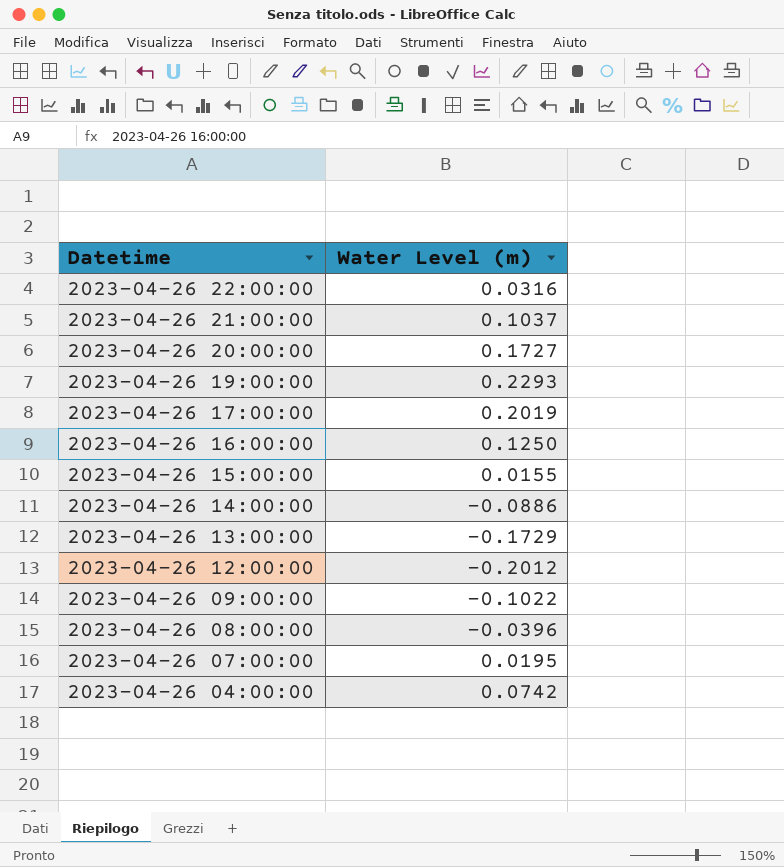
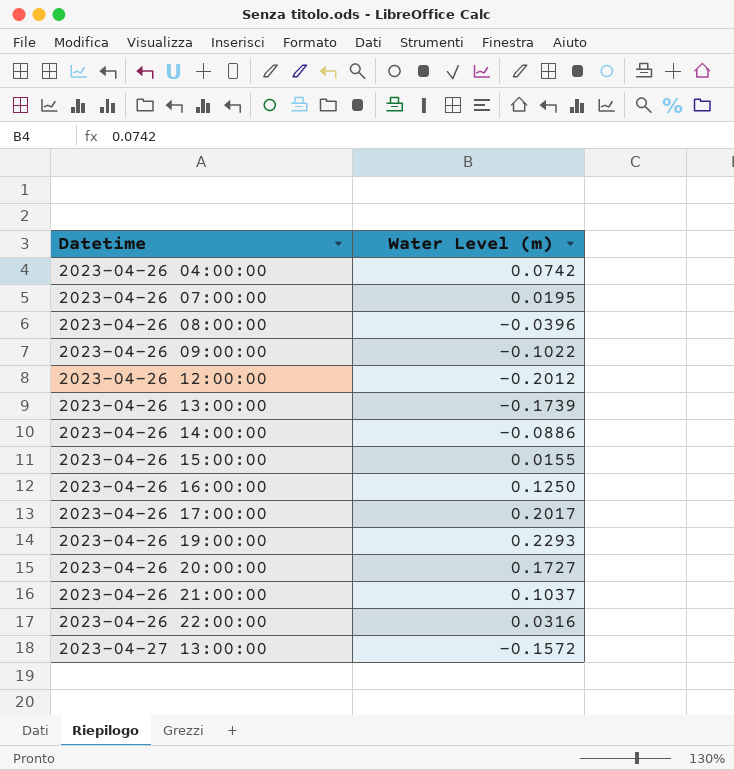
row order: Datetime descending -> Datetime ascending
2023-04-26 13:00:00 | Water Level (m): -0.1729 -> -0.1739
2023-04-26 17:00:00 | Water Level (m): 0.2019 -> 0.2017
row 2023-04-27 13:00:00: none -> -0.1572

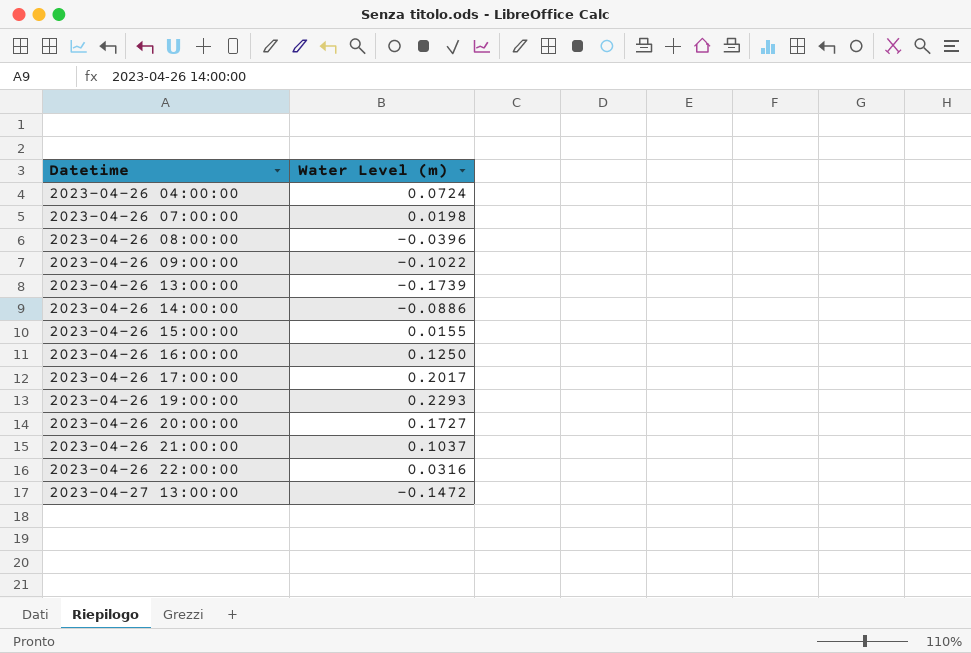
row 2023-04-26 12:00:00: -0.2012 -> none
2023-04-26 04:00:00 | Water Level (m): 0.0742 -> 0.0724
2023-04-26 07:00:00 | Water Level (m): 0.0195 -> 0.0198
2023-04-27 13:00:00 | Water Level (m): -0.1572 -> -0.1472

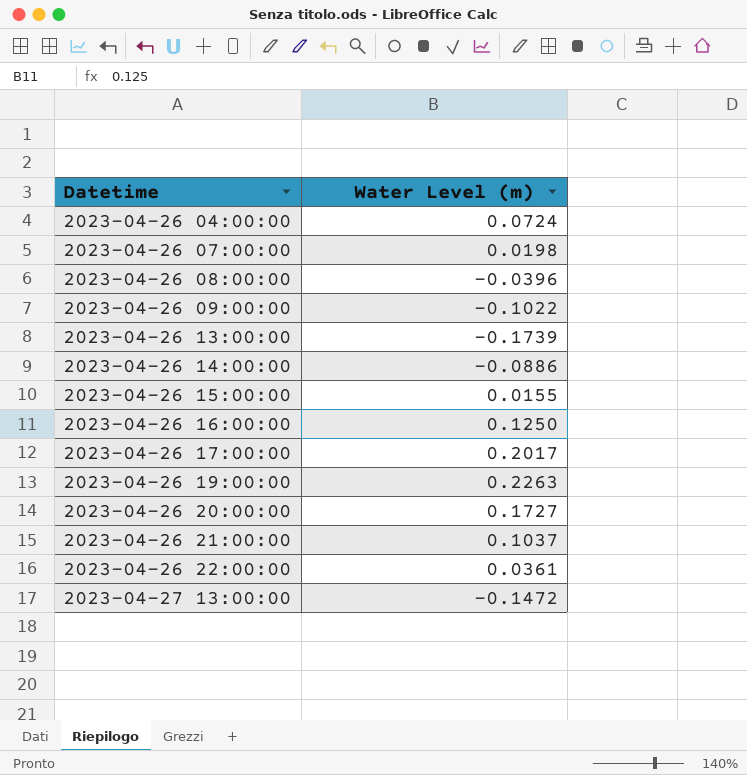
2023-04-26 19:00:00 | Water Level (m): 0.2293 -> 0.2263
2023-04-26 22:00:00 | Water Level (m): 0.0316 -> 0.0361

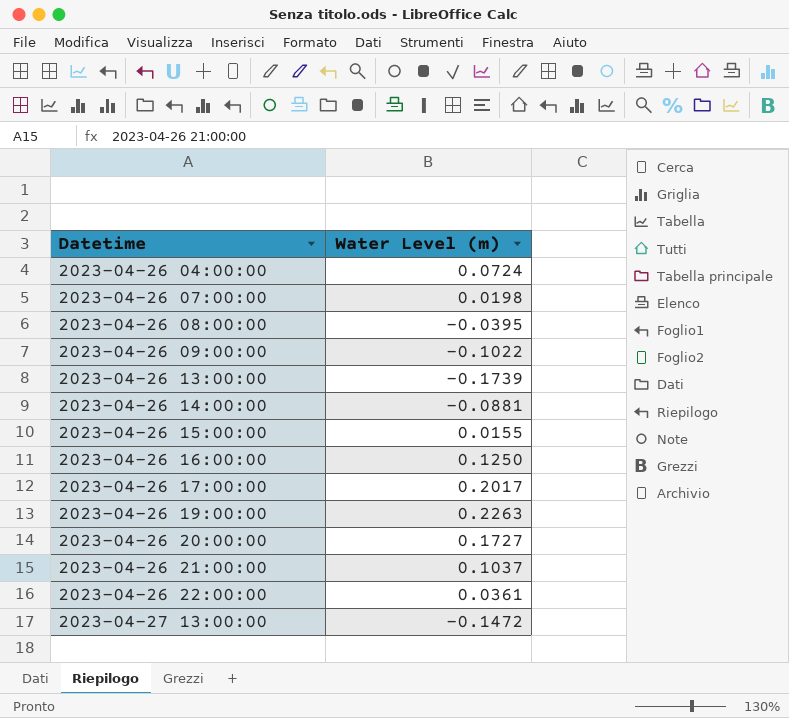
2023-04-26 08:00:00 | Water Level (m): -0.0396 -> -0.0395
2023-04-26 14:00:00 | Water Level (m): -0.0886 -> -0.0881

